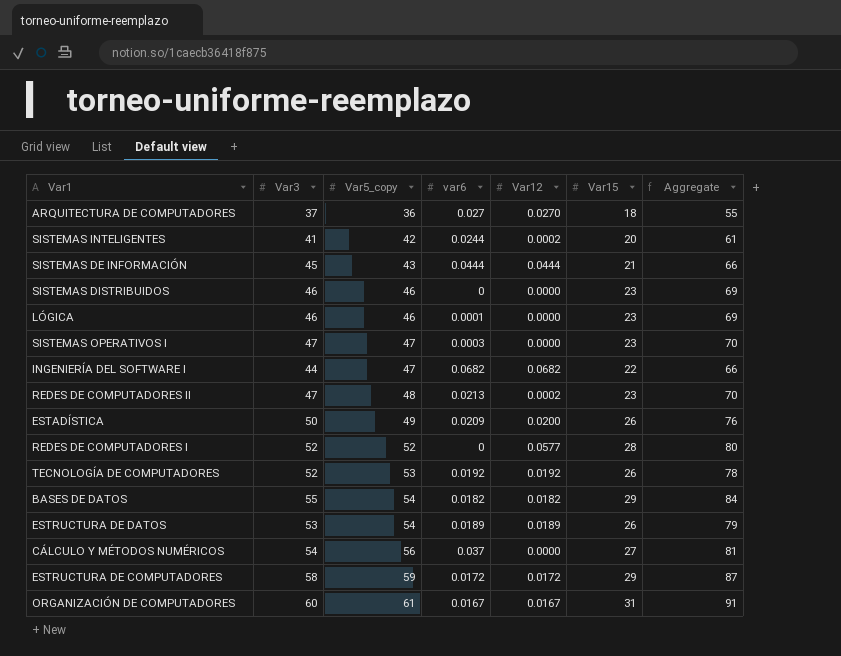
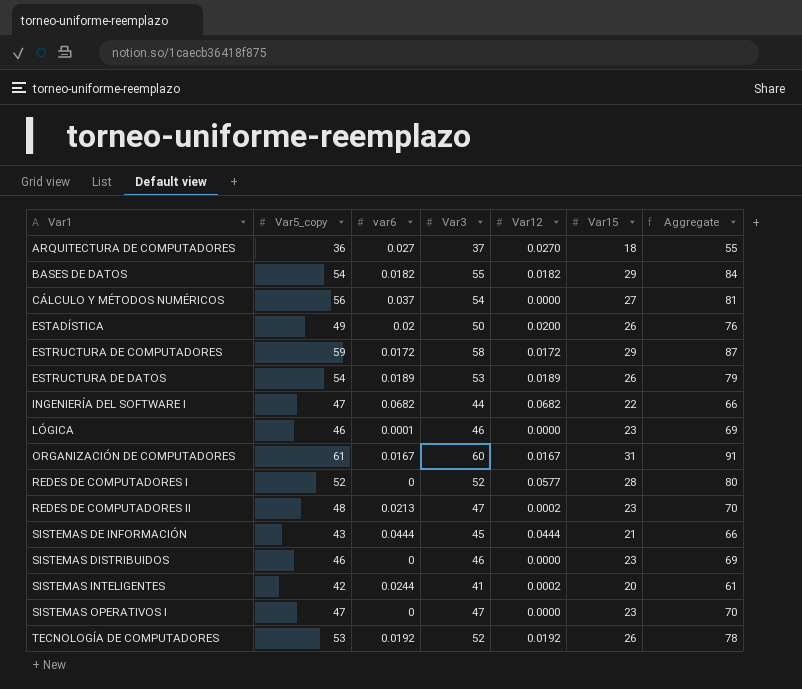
row order: Var5_copy ascending -> Var1 ascending
column Var3 | position: 2 -> 4
ESTADÍSTICA | var6: 0.0209 -> 0.02
SISTEMAS OPERATIVOS I | var6: 0.0003 -> 0

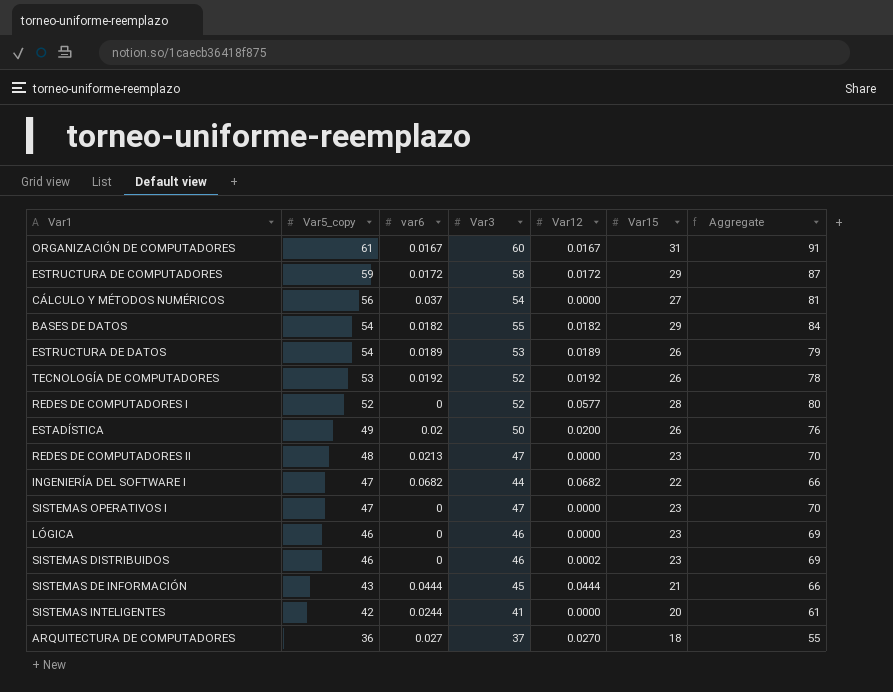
row order: Var1 ascending -> Var5_copy descending
REDES DE COMPUTADORES II | Var12: 0.0002 -> 0.0000
LÓGICA | var6: 0.0001 -> 0
SISTEMAS DISTRIBUIDOS | Var12: 0.0000 -> 0.0002
SISTEMAS INTELIGENTES | Var12: 0.0002 -> 0.0000

